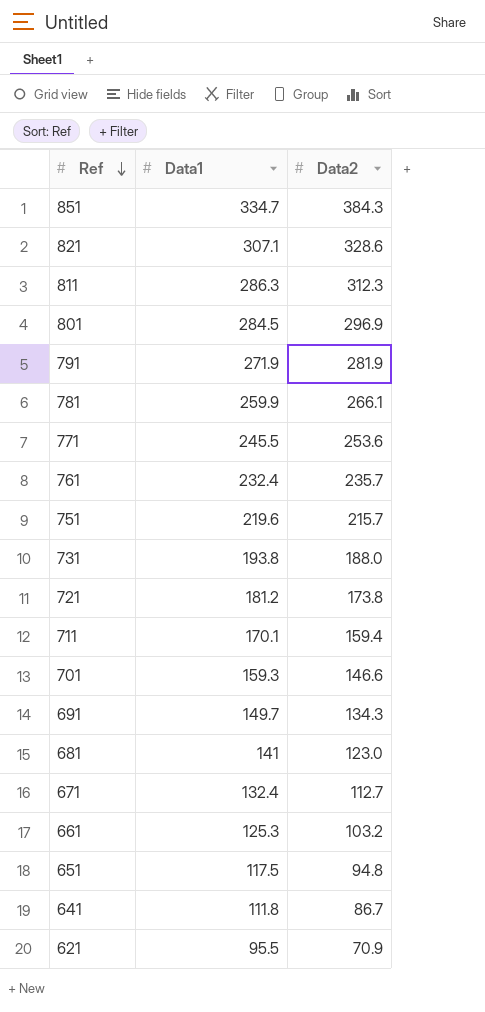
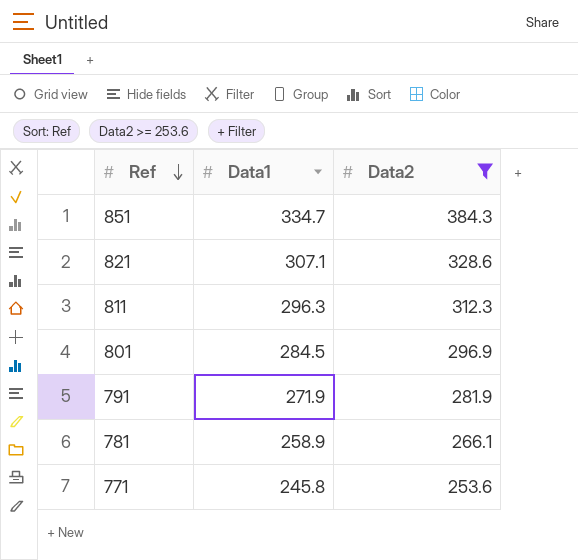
filter: none -> Data2 >= 253.6
811 | Data1: 286.3 -> 296.3
781 | Data1: 259.9 -> 258.9
771 | Data1: 245.5 -> 245.8

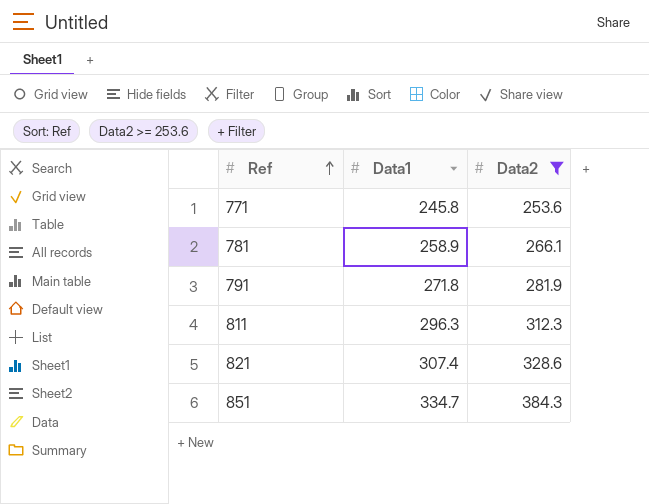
row order: Ref descending -> Ref ascending
row 801: 284.5 | 296.9 -> none
791 | Data1: 271.9 -> 271.8
821 | Data1: 307.1 -> 307.4

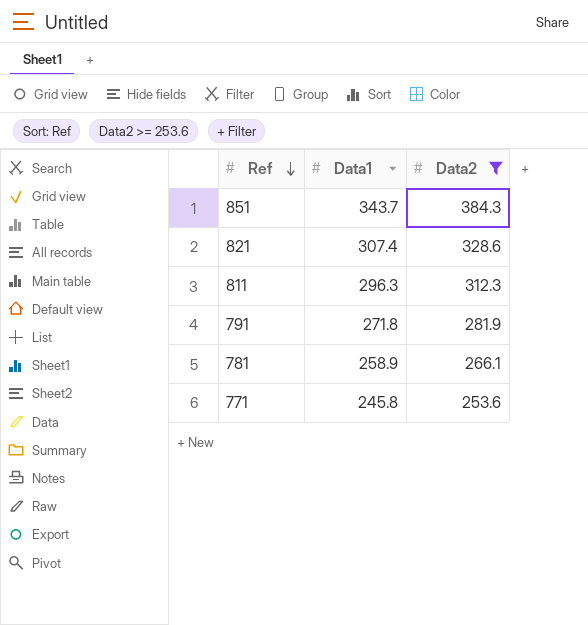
row order: Ref ascending -> Ref descending
851 | Data1: 334.7 -> 343.7

